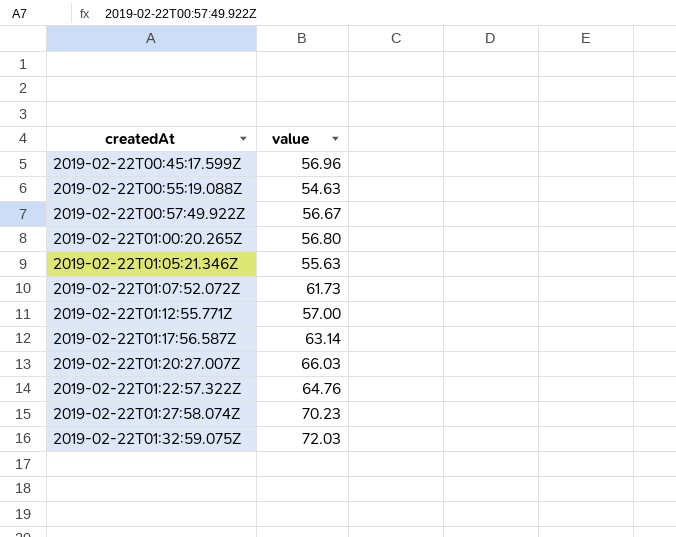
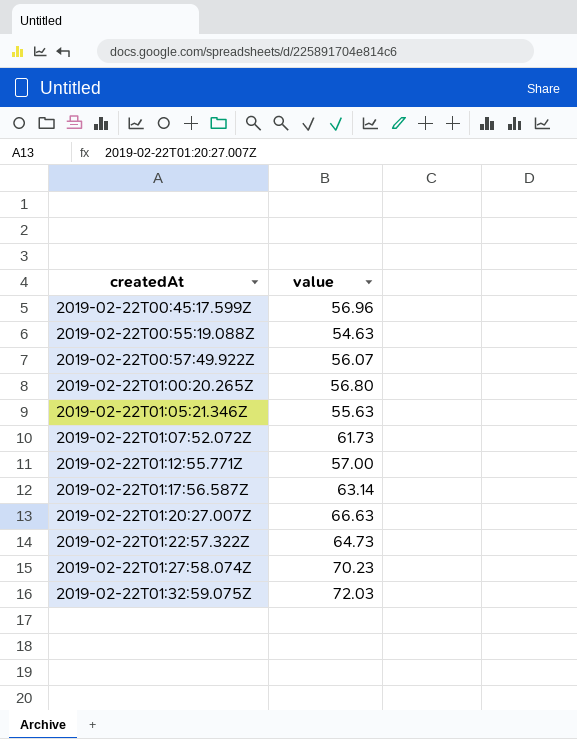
2019-02-22T00:57:49.922Z | value: 56.67 -> 56.07
2019-02-22T01:20:27.007Z | value: 66.03 -> 66.63
2019-02-22T01:22:57.322Z | value: 64.76 -> 64.73

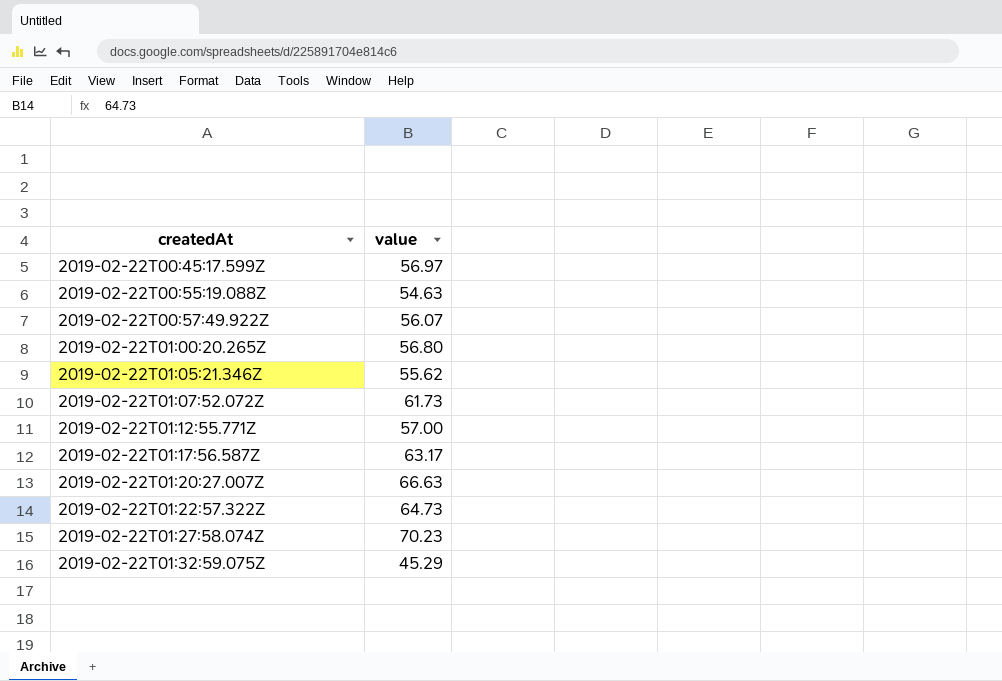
2019-02-22T00:45:17.599Z | value: 56.96 -> 56.97
2019-02-22T01:05:21.346Z | value: 55.63 -> 55.62
2019-02-22T01:17:56.587Z | value: 63.14 -> 63.17
2019-02-22T01:32:59.075Z | value: 72.03 -> 45.29

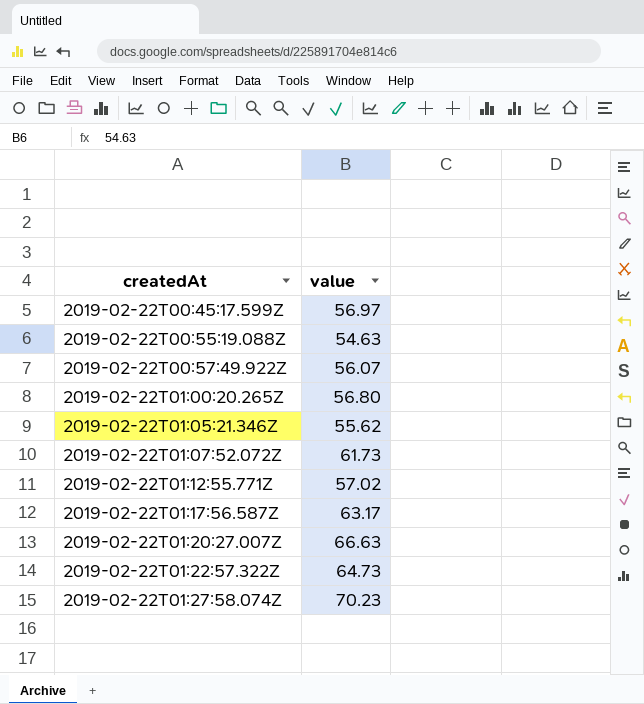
row 2019-02-22T01:32:59.075Z: 45.29 -> none
2019-02-22T01:12:55.771Z | value: 57.00 -> 57.02

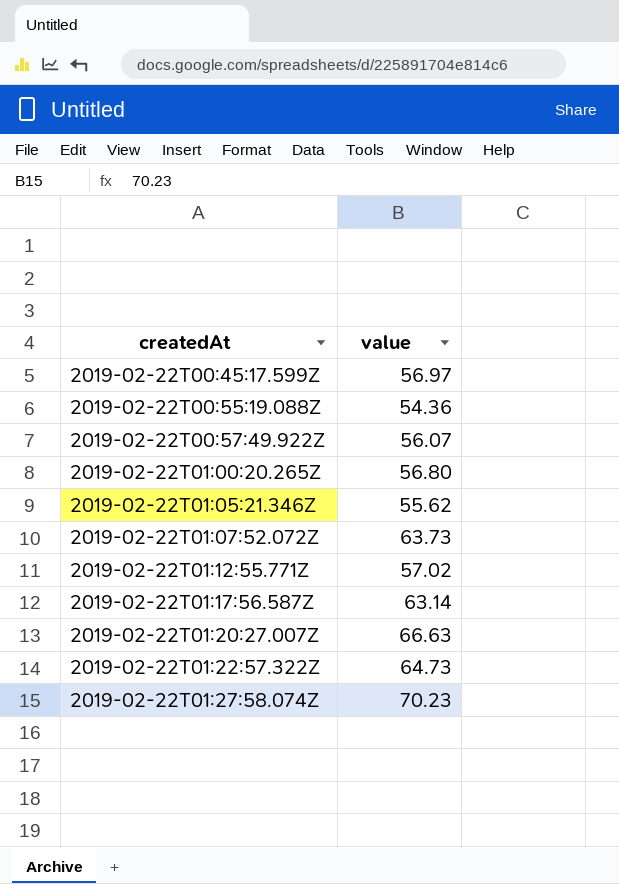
2019-02-22T00:55:19.088Z | value: 54.63 -> 54.36
2019-02-22T01:07:52.072Z | value: 61.73 -> 63.73
2019-02-22T01:17:56.587Z | value: 63.17 -> 63.14

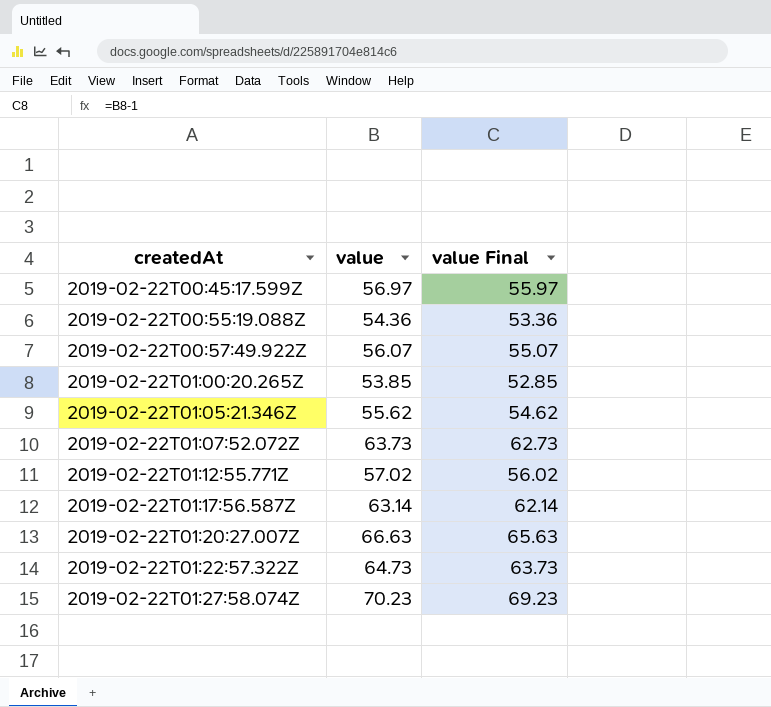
column value Final | formula: none -> [value] - 1
2019-02-22T01:00:20.265Z | value: 56.80 -> 53.85

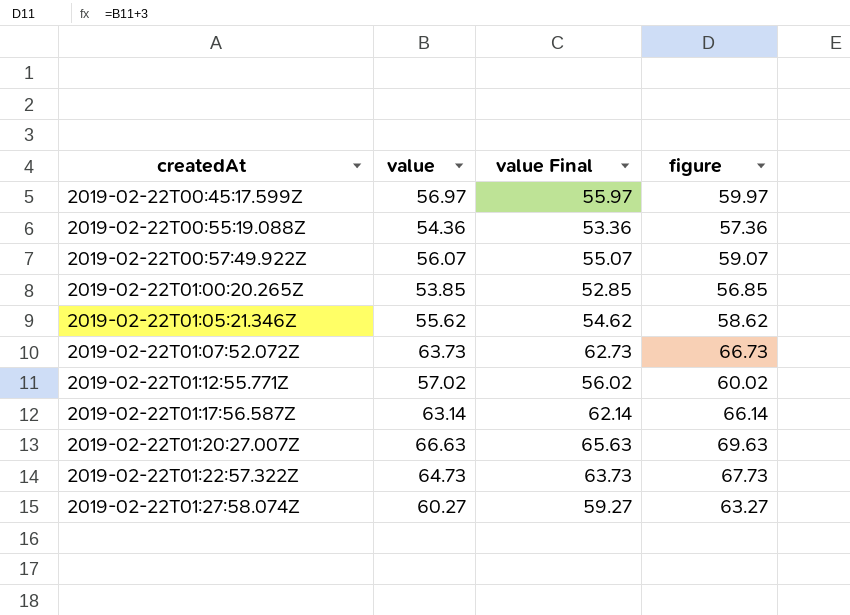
column figure | formula: none -> [value] + 3
2019-02-22T01:27:58.074Z | value: 70.23 -> 60.27
2019-02-22T01:27:58.074Z | value Final: 69.23 -> 59.27

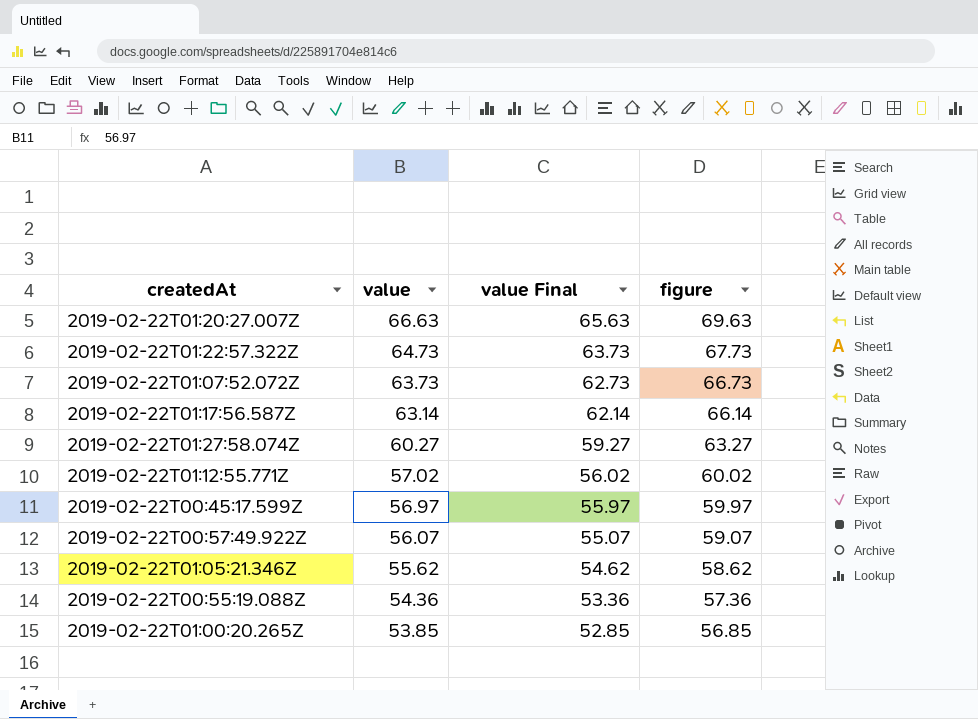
row order: createdAt ascending -> value descending

